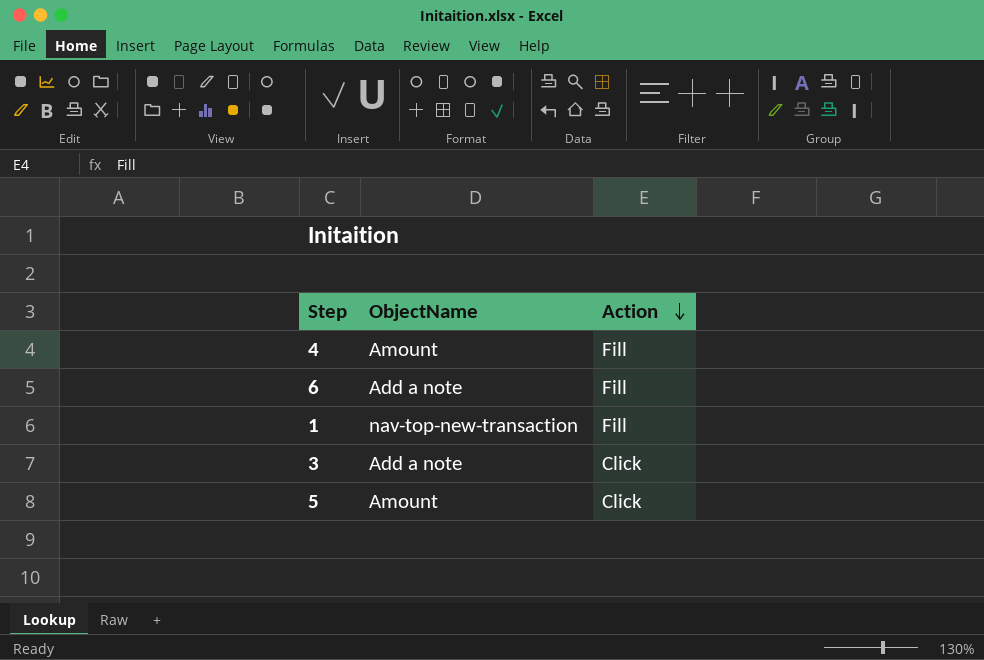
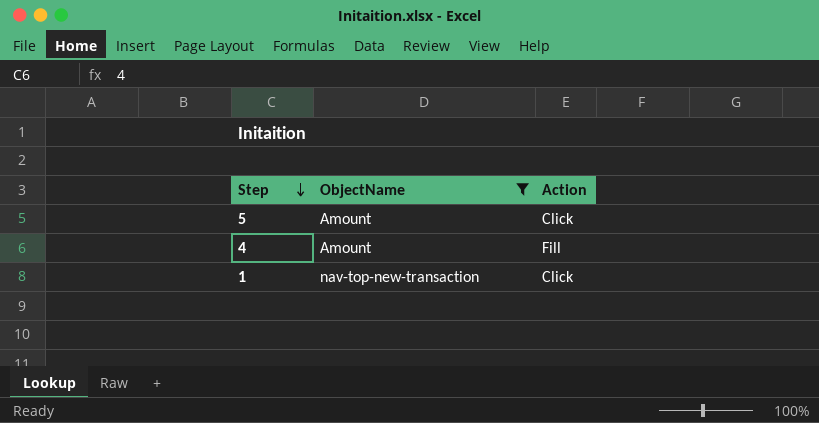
filter: none -> ObjectName != Add a note
row order: Action descending -> Step descending
1 | Action: Fill -> Click

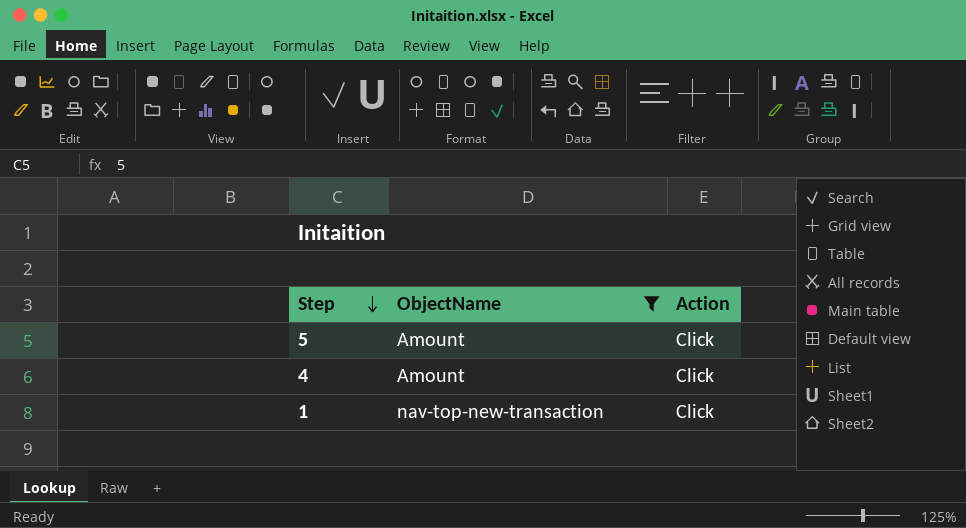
4 | Action: Fill -> Click

